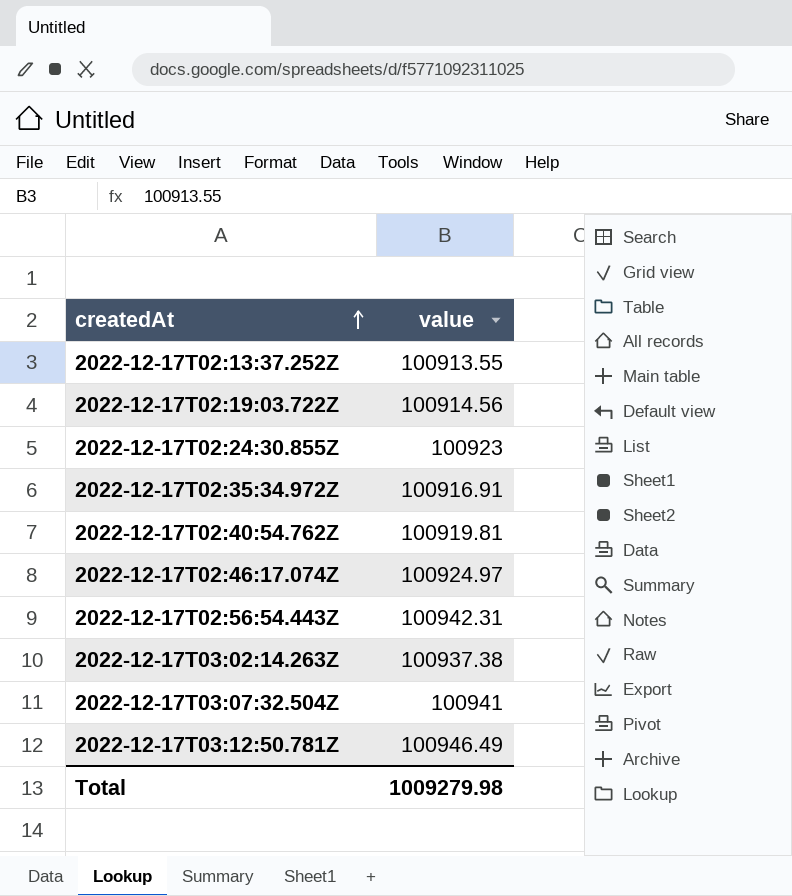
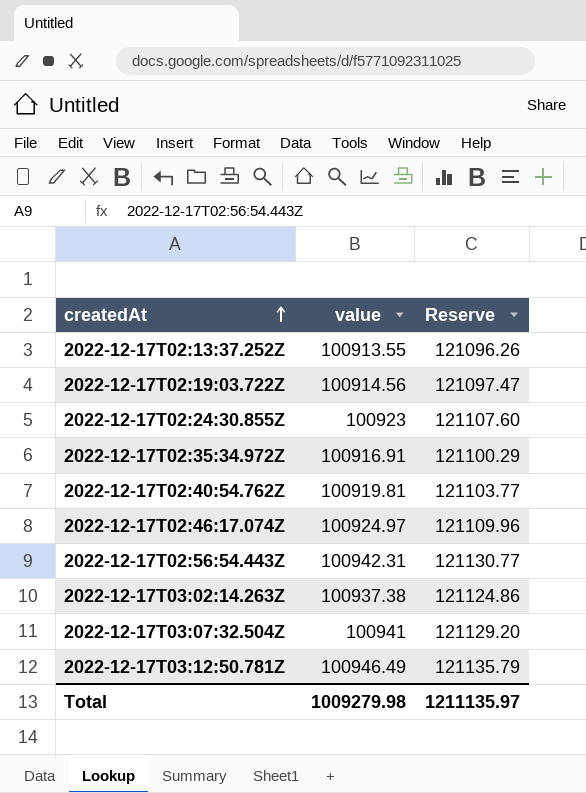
column Reserve | formula: none -> [value] * 1.2

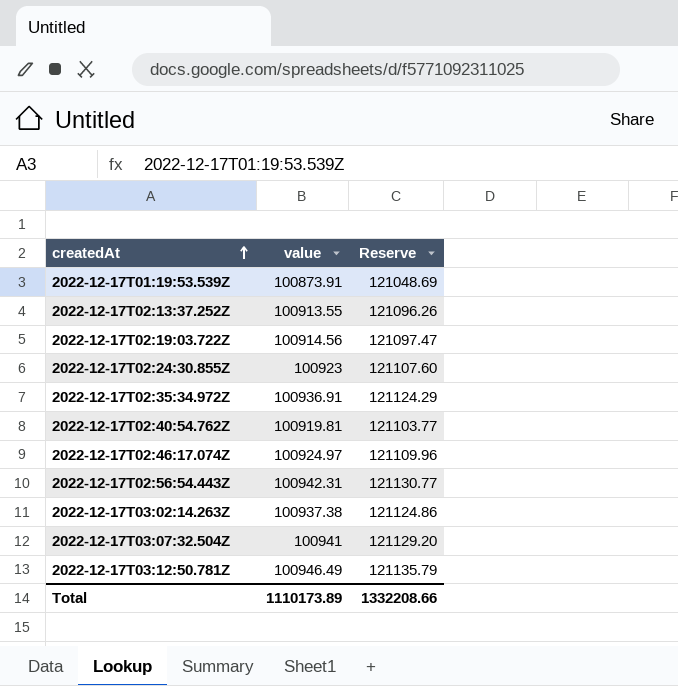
row 2022-12-17T01:19:53.539Z: none -> 100873.91 | 121048.69
2022-12-17T02:35:34.972Z | value: 100916.91 -> 100936.91
2022-12-17T02:35:34.972Z | Reserve: 121100.29 -> 121124.29
Total | value: 1009279.98 -> 1110173.89
Total | Reserve: 1211135.97 -> 1332208.66

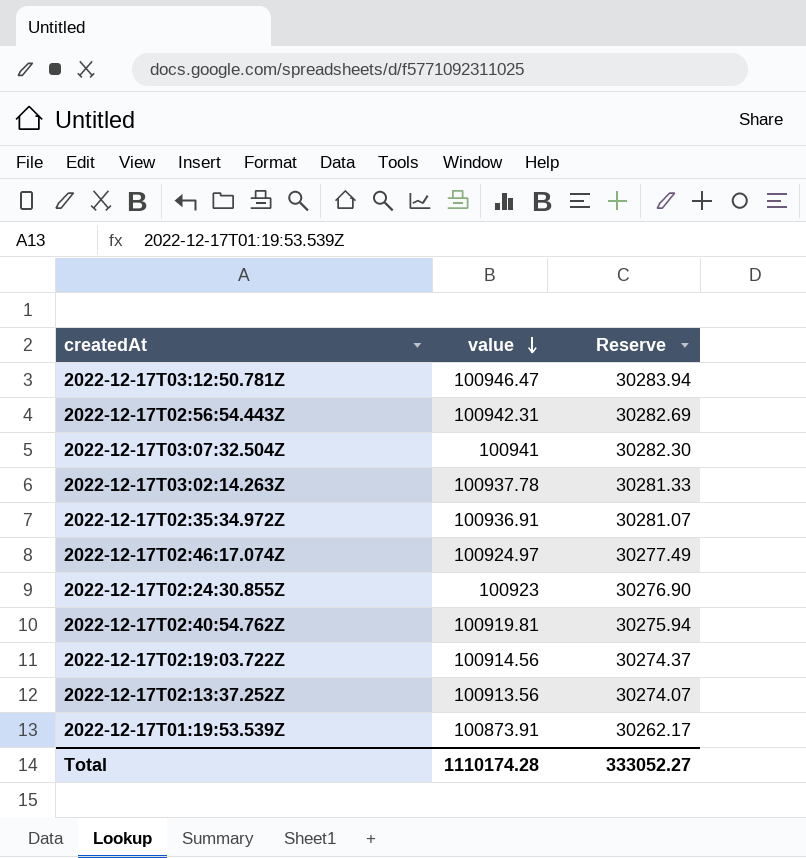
row order: createdAt ascending -> value descending
column Reserve | formula: [value] * 1.2 -> [value] * 0.3
2022-12-17T03:12:50.781Z | value: 100946.49 -> 100946.47
2022-12-17T03:02:14.263Z | value: 100937.38 -> 100937.78
2022-12-17T02:13:37.252Z | value: 100913.55 -> 100913.56
Total | value: 1110173.89 -> 1110174.28
Total | Reserve: 1332208.66 -> 333052.27

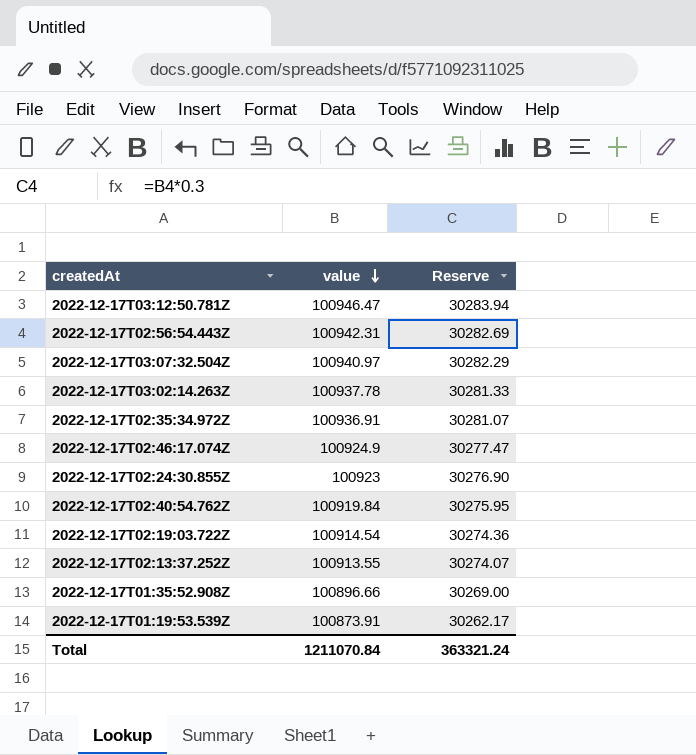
2022-12-17T03:07:32.504Z | value: 100941 -> 100940.97
2022-12-17T03:07:32.504Z | Reserve: 30282.30 -> 30282.29
2022-12-17T02:46:17.074Z | value: 100924.97 -> 100924.9
2022-12-17T02:46:17.074Z | Reserve: 30277.49 -> 30277.47
2022-12-17T02:40:54.762Z | value: 100919.81 -> 100919.84
2022-12-17T02:40:54.762Z | Reserve: 30275.94 -> 30275.95
2022-12-17T02:19:03.722Z | value: 100914.56 -> 100914.54
2022-12-17T02:19:03.722Z | Reserve: 30274.37 -> 30274.36
2022-12-17T02:13:37.252Z | value: 100913.56 -> 100913.55
row 2022-12-17T01:35:52.908Z: none -> 100896.66 | 30269.00
Total | value: 1110174.28 -> 1211070.84
Total | Reserve: 333052.27 -> 363321.24

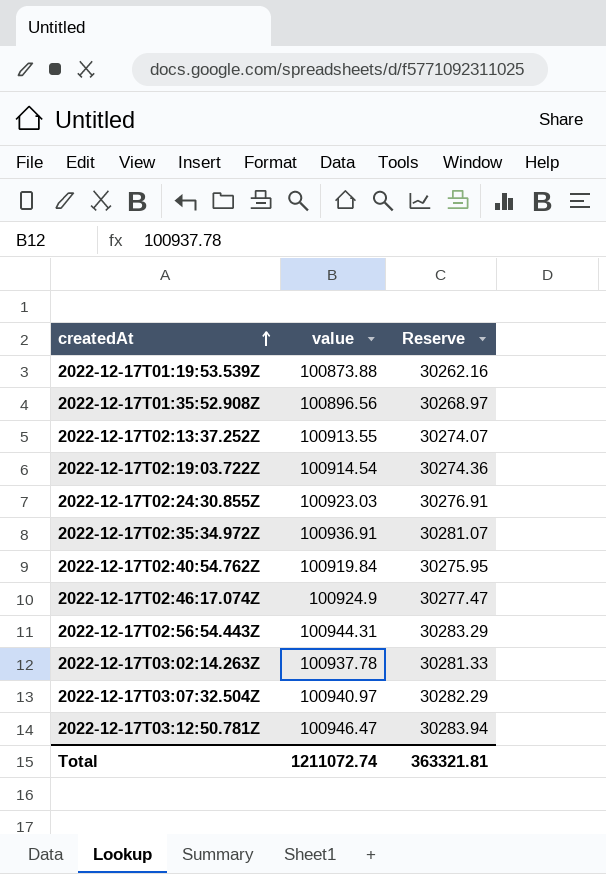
row order: value descending -> createdAt ascending
2022-12-17T01:19:53.539Z | value: 100873.91 -> 100873.88
2022-12-17T01:19:53.539Z | Reserve: 30262.17 -> 30262.16
2022-12-17T01:35:52.908Z | value: 100896.66 -> 100896.56
2022-12-17T01:35:52.908Z | Reserve: 30269.00 -> 30268.97
2022-12-17T02:24:30.855Z | value: 100923 -> 100923.03
2022-12-17T02:24:30.855Z | Reserve: 30276.90 -> 30276.91
2022-12-17T02:56:54.443Z | value: 100942.31 -> 100944.31
2022-12-17T02:56:54.443Z | Reserve: 30282.69 -> 30283.29
Total | value: 1211070.84 -> 1211072.74
Total | Reserve: 363321.24 -> 363321.81

